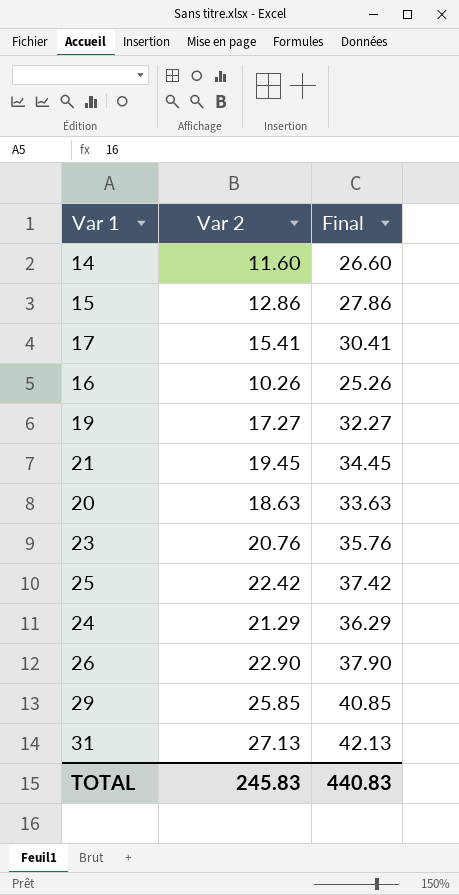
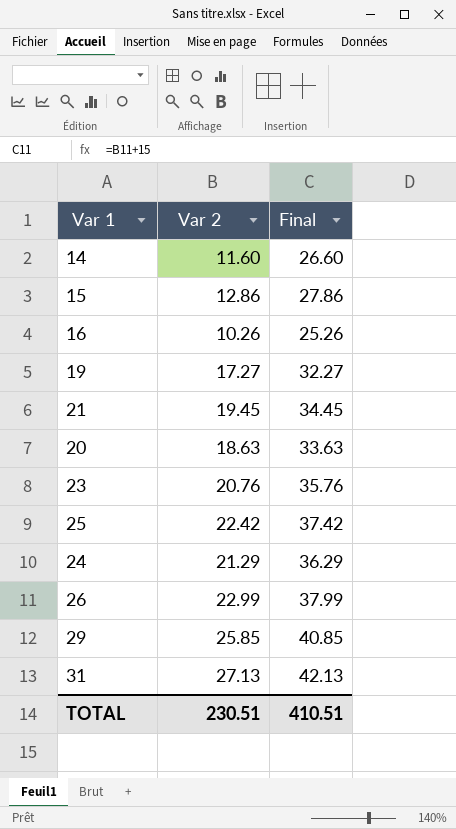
row 17: 15.41 | 30.41 -> none
26 | Var 2: 22.90 -> 22.99
26 | Final: 37.90 -> 37.99
TOTAL | Var 2: 245.83 -> 230.51
TOTAL | Final: 440.83 -> 410.51

